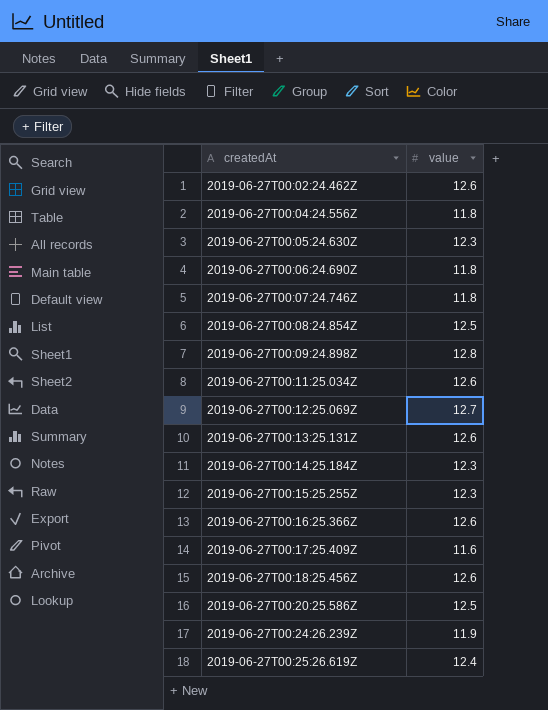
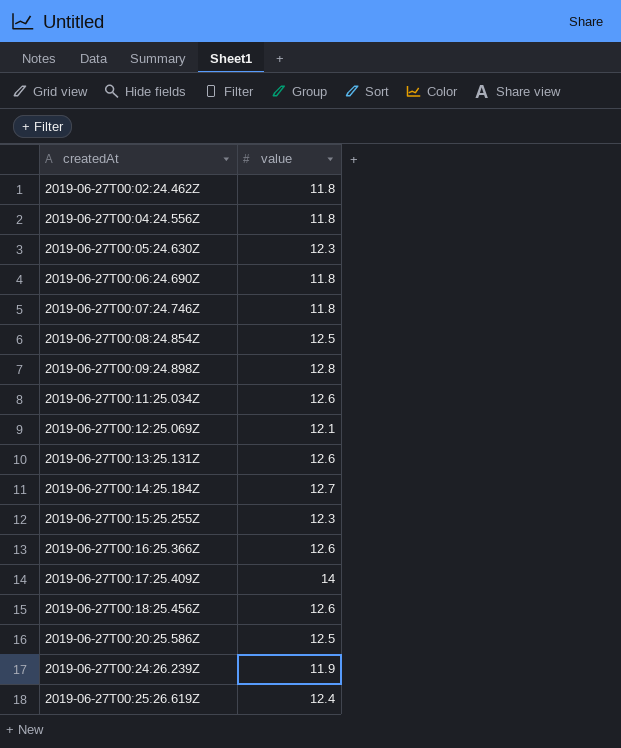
2019-06-27T00:02:24.462Z | value: 12.6 -> 11.8
2019-06-27T00:12:25.069Z | value: 12.7 -> 12.1
2019-06-27T00:14:25.184Z | value: 12.3 -> 12.7
2019-06-27T00:17:25.409Z | value: 11.6 -> 14

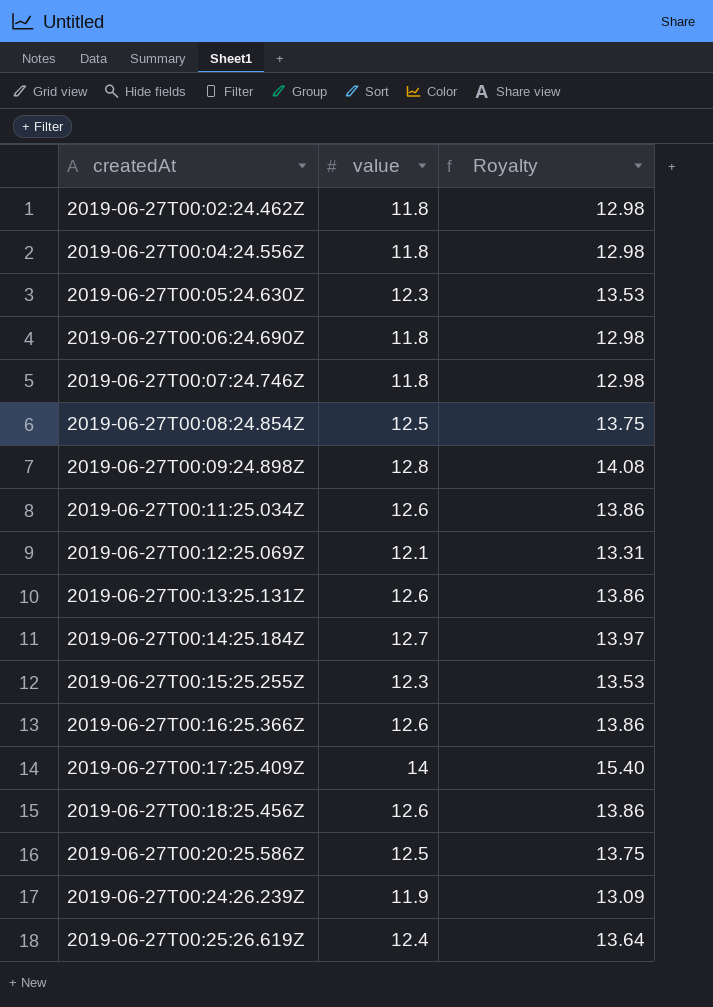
column Royalty | formula: none -> [value] * 1.1

